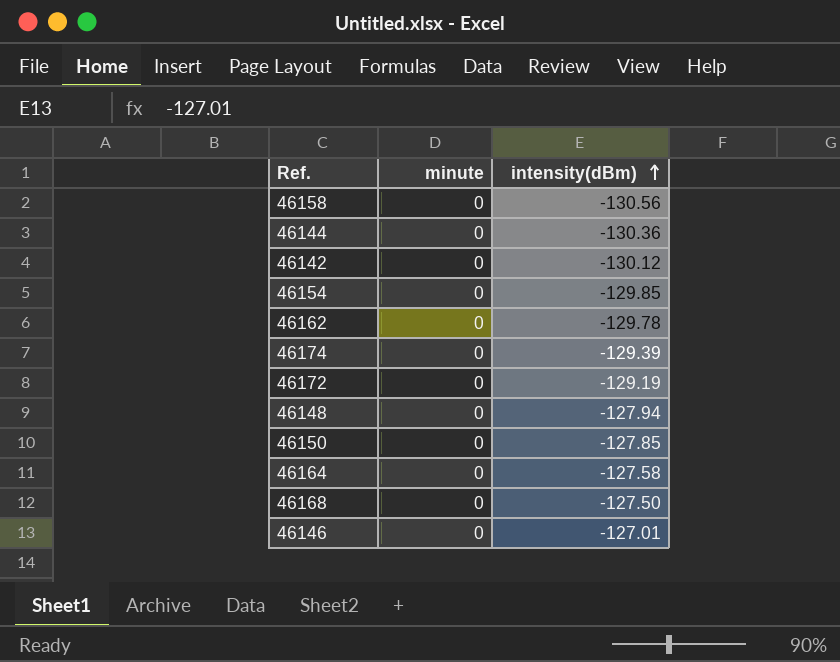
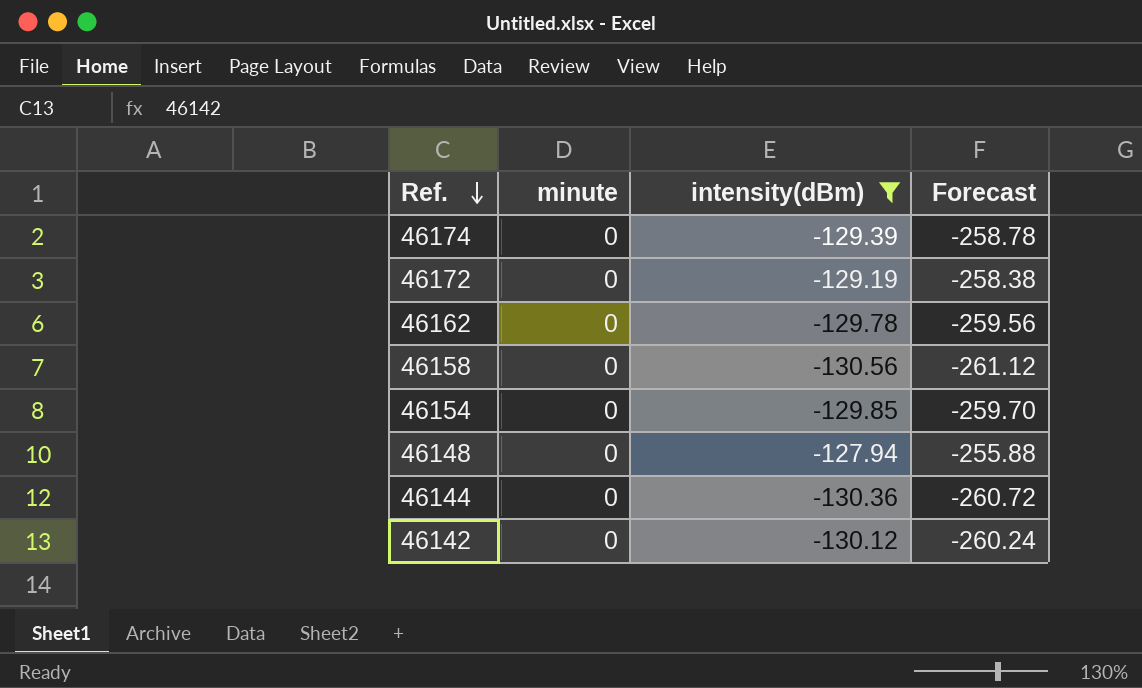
filter: none -> intensity(dBm) <= -127.94
row order: intensity(dBm) ascending -> Ref. descending
column Forecast | formula: none -> [intensity(dBm)] * 2

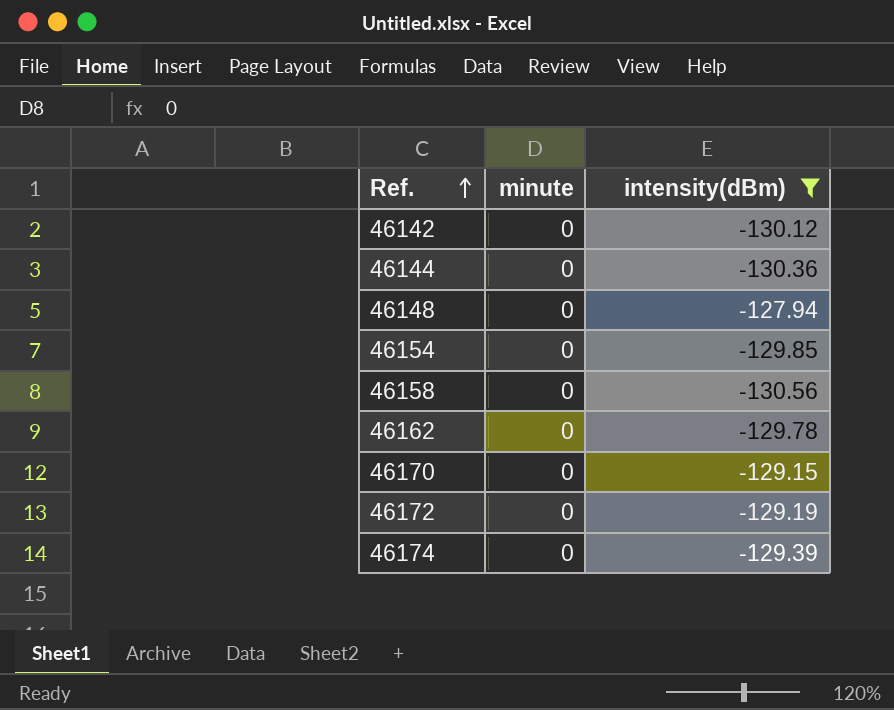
row order: Ref. descending -> Ref. ascending
column Forecast | formula: [intensity(dBm)] * 2 -> none
row 46170: none -> 0 | -129.15

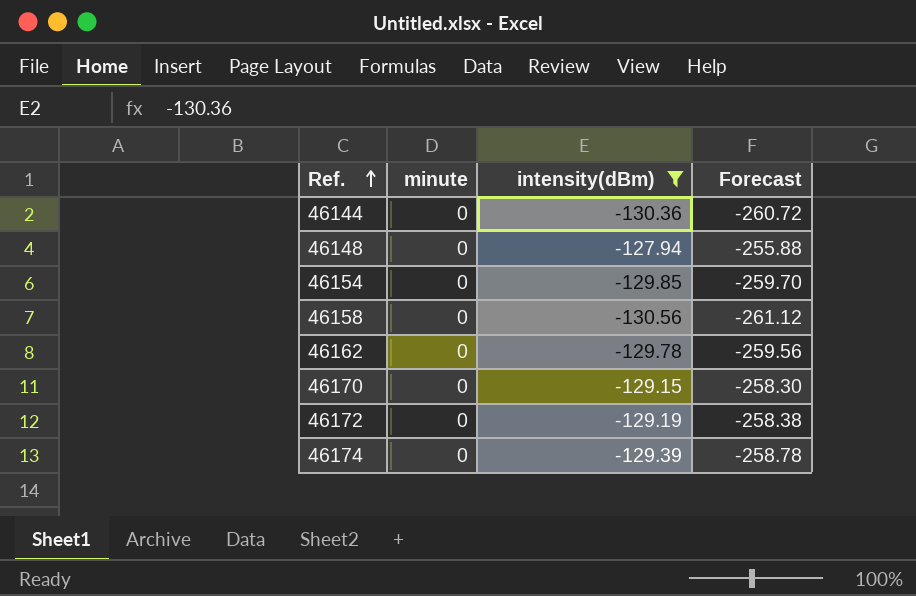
column Forecast | formula: none -> [intensity(dBm)] * 2
row 46142: 0 | -130.12 -> none

